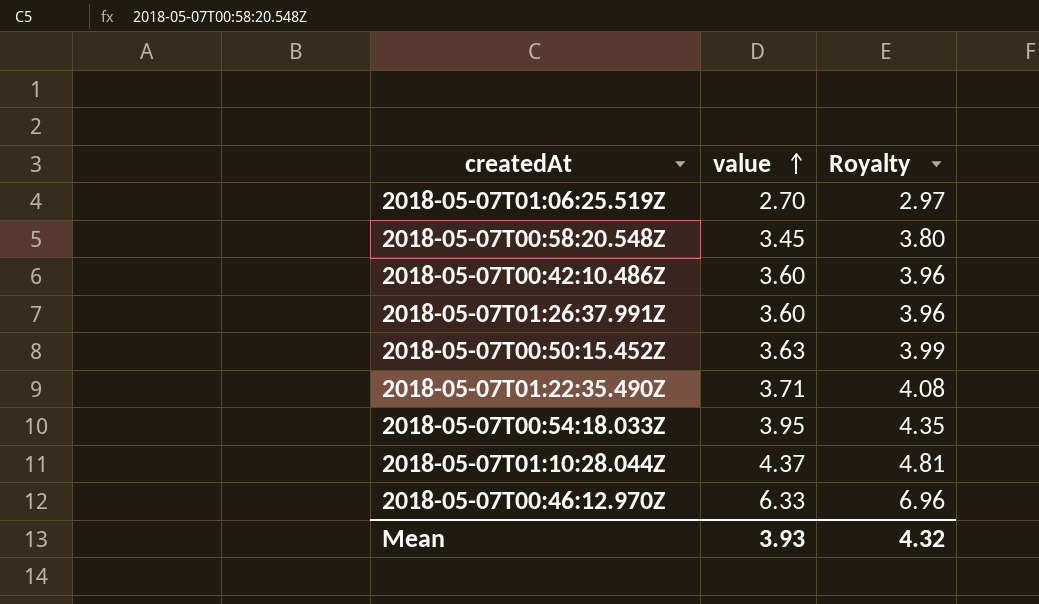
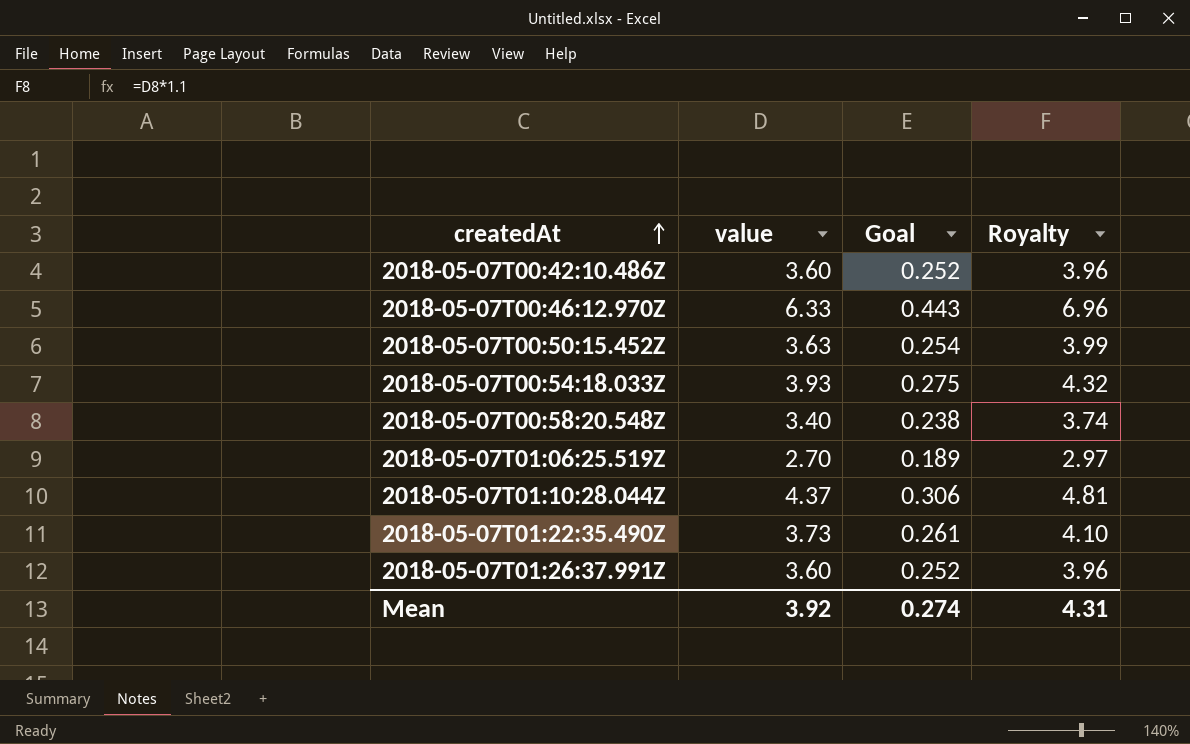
row order: value ascending -> createdAt ascending
column Goal | formula: none -> [value] * 0.07
2018-05-07T00:54:18.033Z | value: 3.95 -> 3.93
2018-05-07T00:54:18.033Z | Royalty: 4.35 -> 4.32
2018-05-07T00:58:20.548Z | value: 3.45 -> 3.40
2018-05-07T00:58:20.548Z | Royalty: 3.80 -> 3.74
2018-05-07T01:22:35.490Z | value: 3.71 -> 3.73
2018-05-07T01:22:35.490Z | Royalty: 4.08 -> 4.10
Mean | value: 3.93 -> 3.92
Mean | Royalty: 4.32 -> 4.31

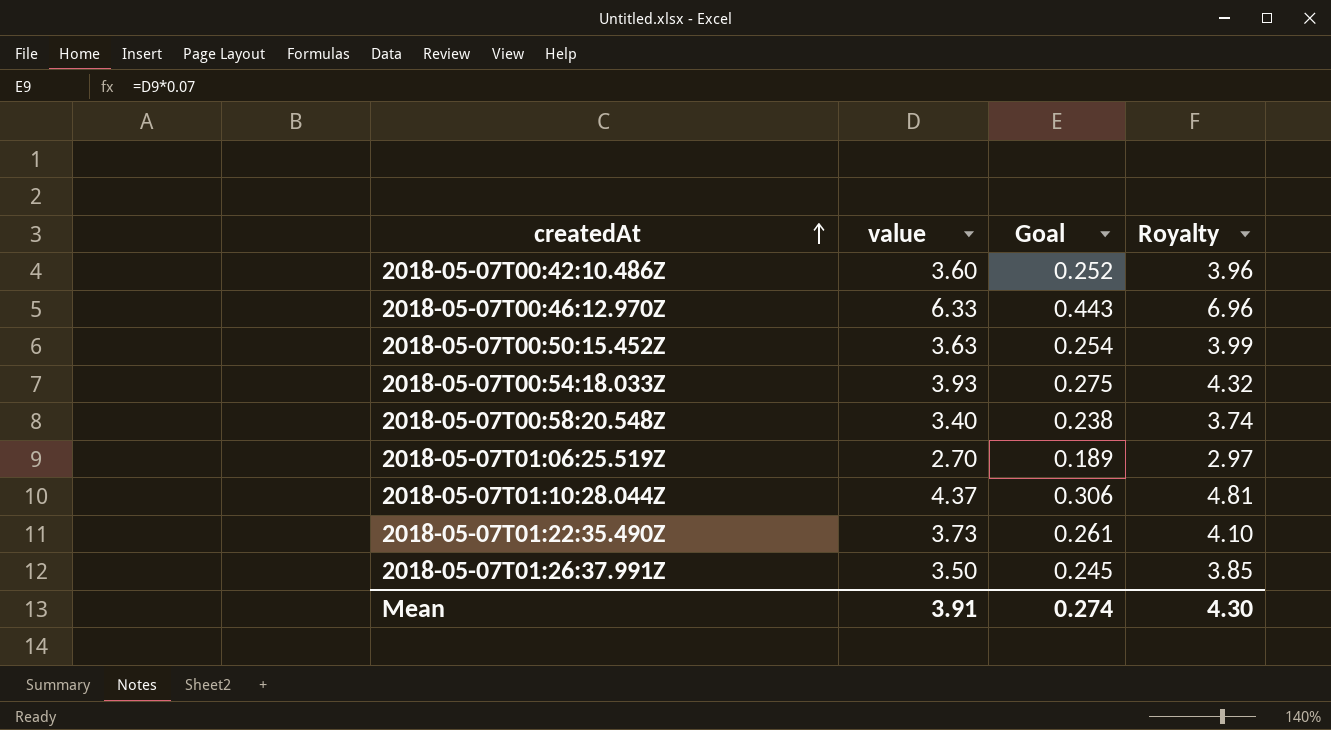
2018-05-07T01:26:37.991Z | value: 3.60 -> 3.50
2018-05-07T01:26:37.991Z | Goal: 0.252 -> 0.245
2018-05-07T01:26:37.991Z | Royalty: 3.96 -> 3.85
Mean | value: 3.92 -> 3.91
Mean | Royalty: 4.31 -> 4.30

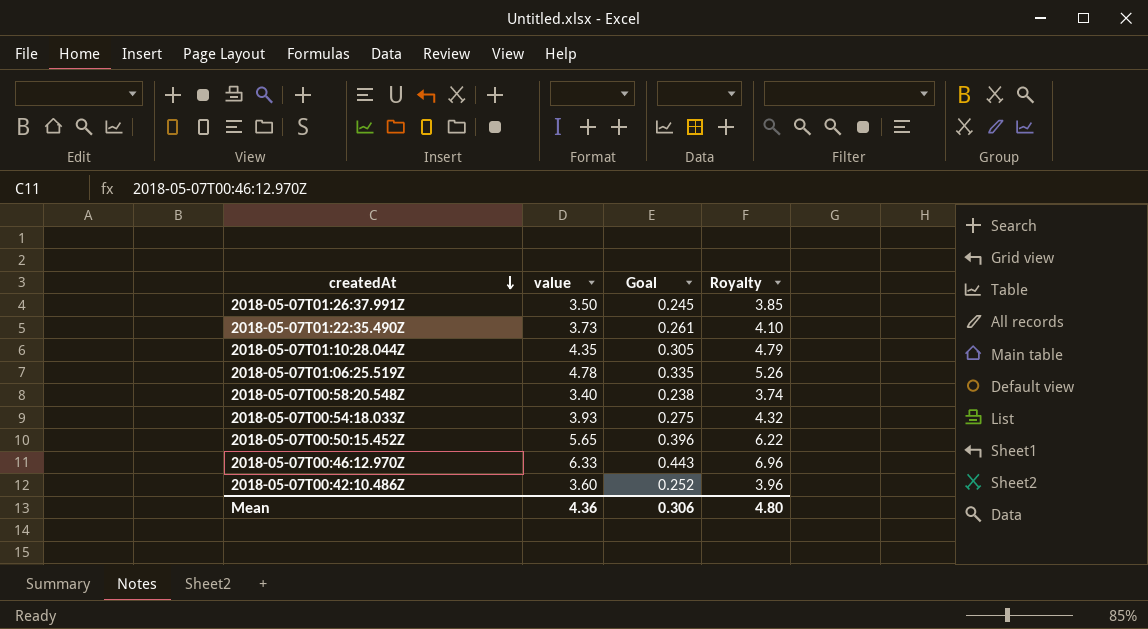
row order: createdAt ascending -> createdAt descending
2018-05-07T01:10:28.044Z | value: 4.37 -> 4.35
2018-05-07T01:10:28.044Z | Goal: 0.306 -> 0.305
2018-05-07T01:10:28.044Z | Royalty: 4.81 -> 4.79
2018-05-07T01:06:25.519Z | value: 2.70 -> 4.78
2018-05-07T01:06:25.519Z | Goal: 0.189 -> 0.335
2018-05-07T01:06:25.519Z | Royalty: 2.97 -> 5.26
2018-05-07T00:50:15.452Z | value: 3.63 -> 5.65
2018-05-07T00:50:15.452Z | Goal: 0.254 -> 0.396
2018-05-07T00:50:15.452Z | Royalty: 3.99 -> 6.22
Mean | value: 3.91 -> 4.36
Mean | Goal: 0.274 -> 0.306
Mean | Royalty: 4.30 -> 4.80

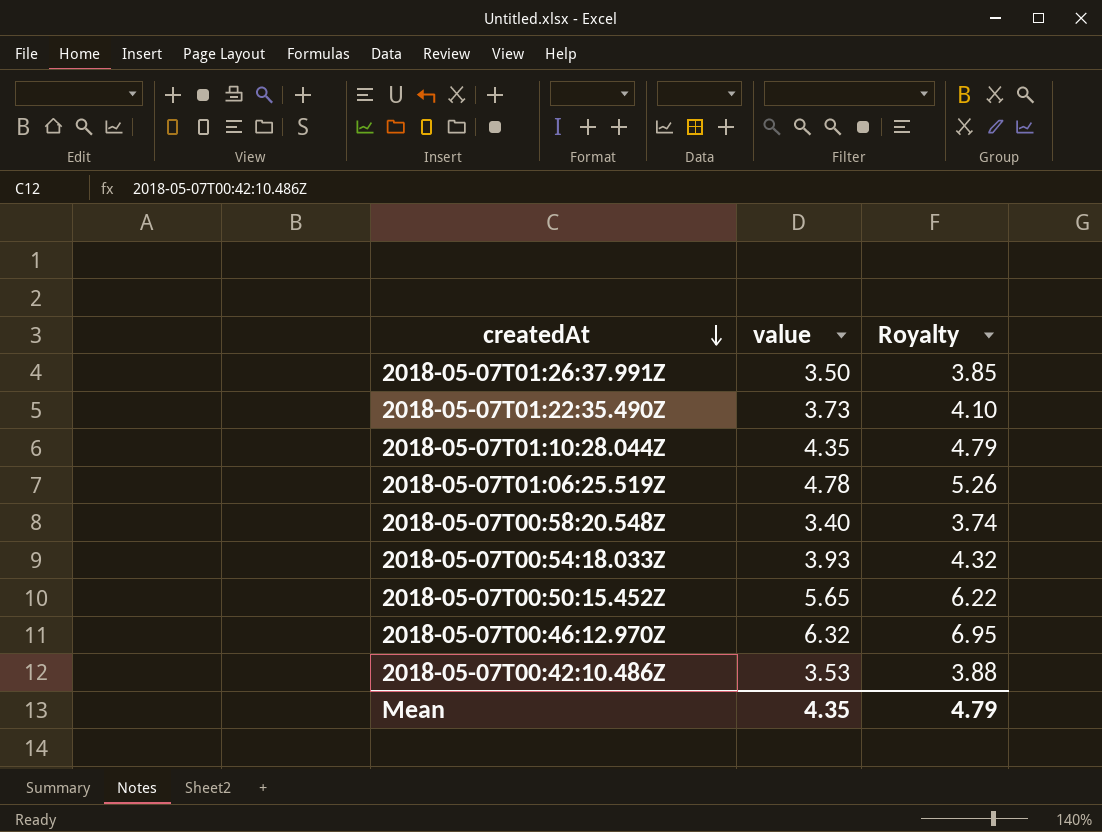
column Goal | formula: [value] * 0.07 -> none
2018-05-07T00:46:12.970Z | value: 6.33 -> 6.32
2018-05-07T00:46:12.970Z | Royalty: 6.96 -> 6.95
2018-05-07T00:42:10.486Z | value: 3.60 -> 3.53
2018-05-07T00:42:10.486Z | Royalty: 3.96 -> 3.88
Mean | value: 4.36 -> 4.35
Mean | Royalty: 4.80 -> 4.79

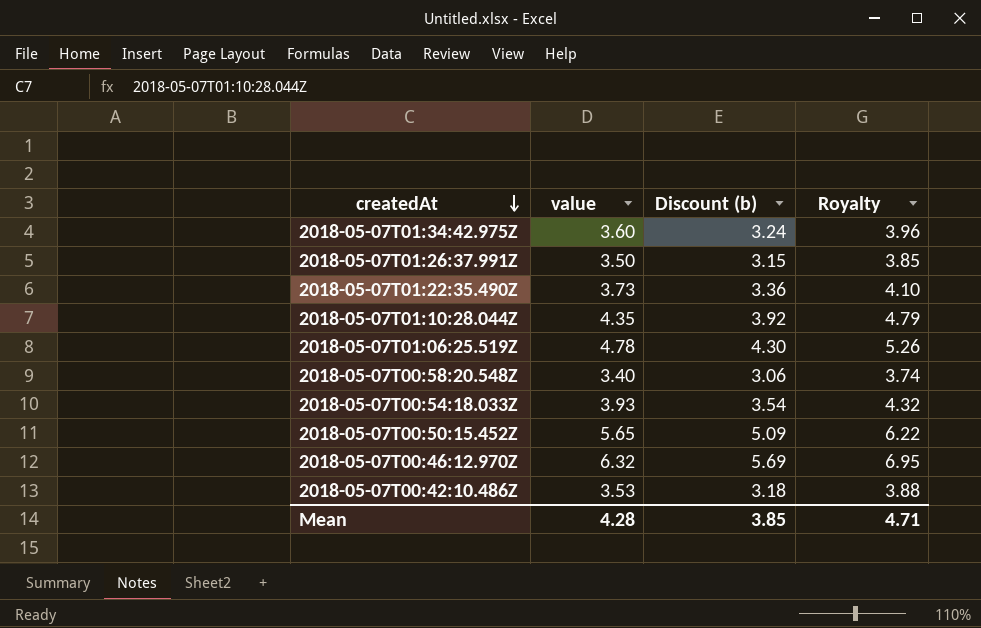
column Discount (b) | formula: none -> [value] * 0.9
row 2018-05-07T01:34:42.975Z: none -> 3.60 | 3.24 | 3.96
Mean | value: 4.35 -> 4.28
Mean | Royalty: 4.79 -> 4.71

